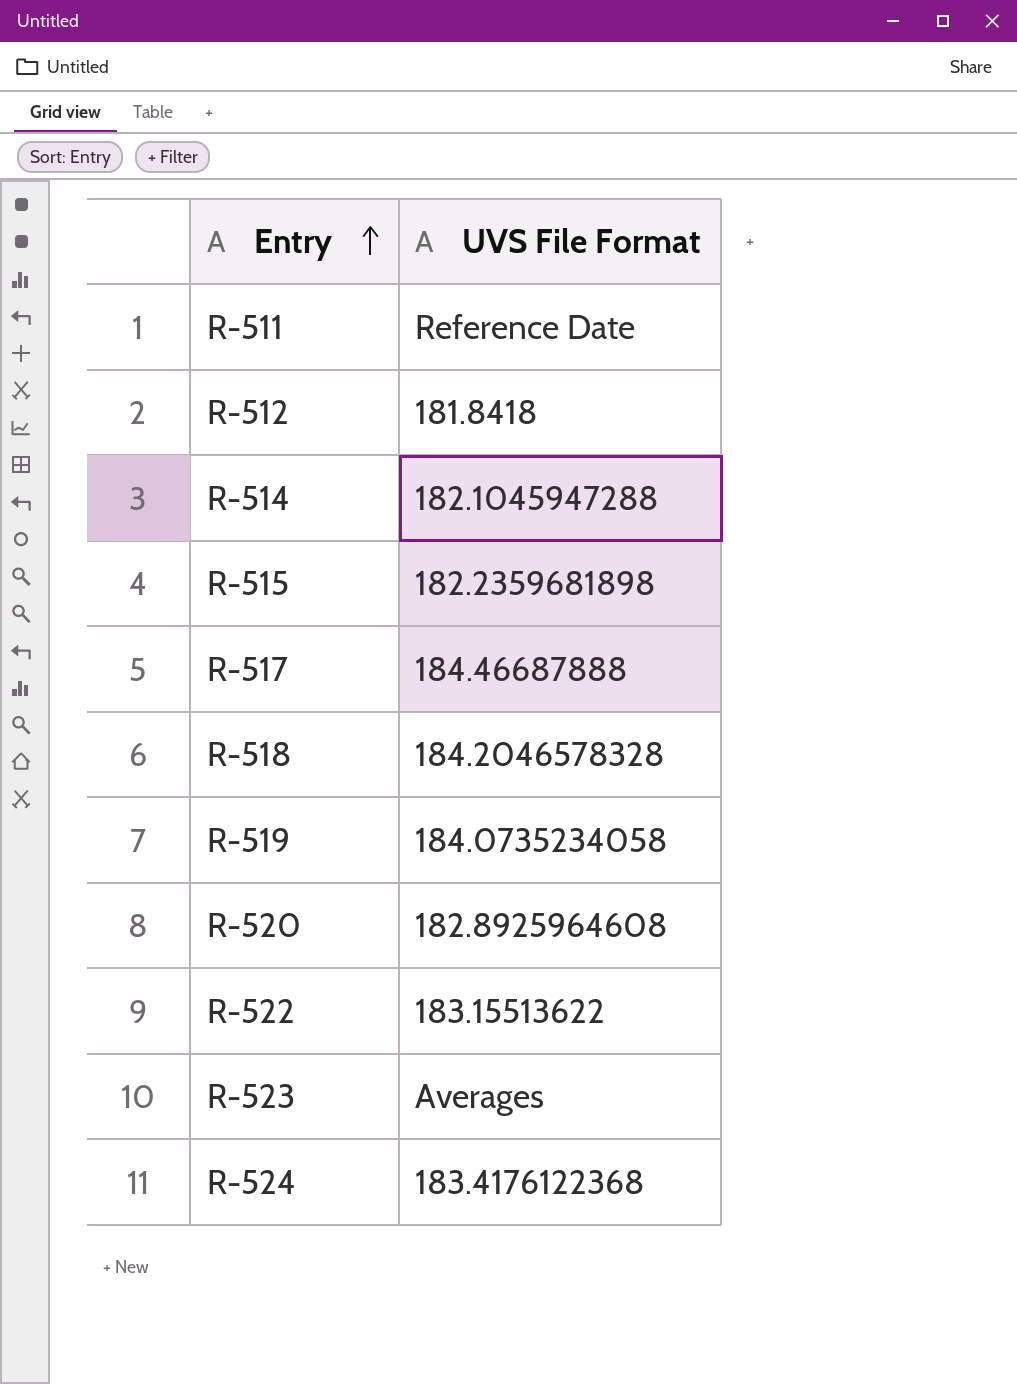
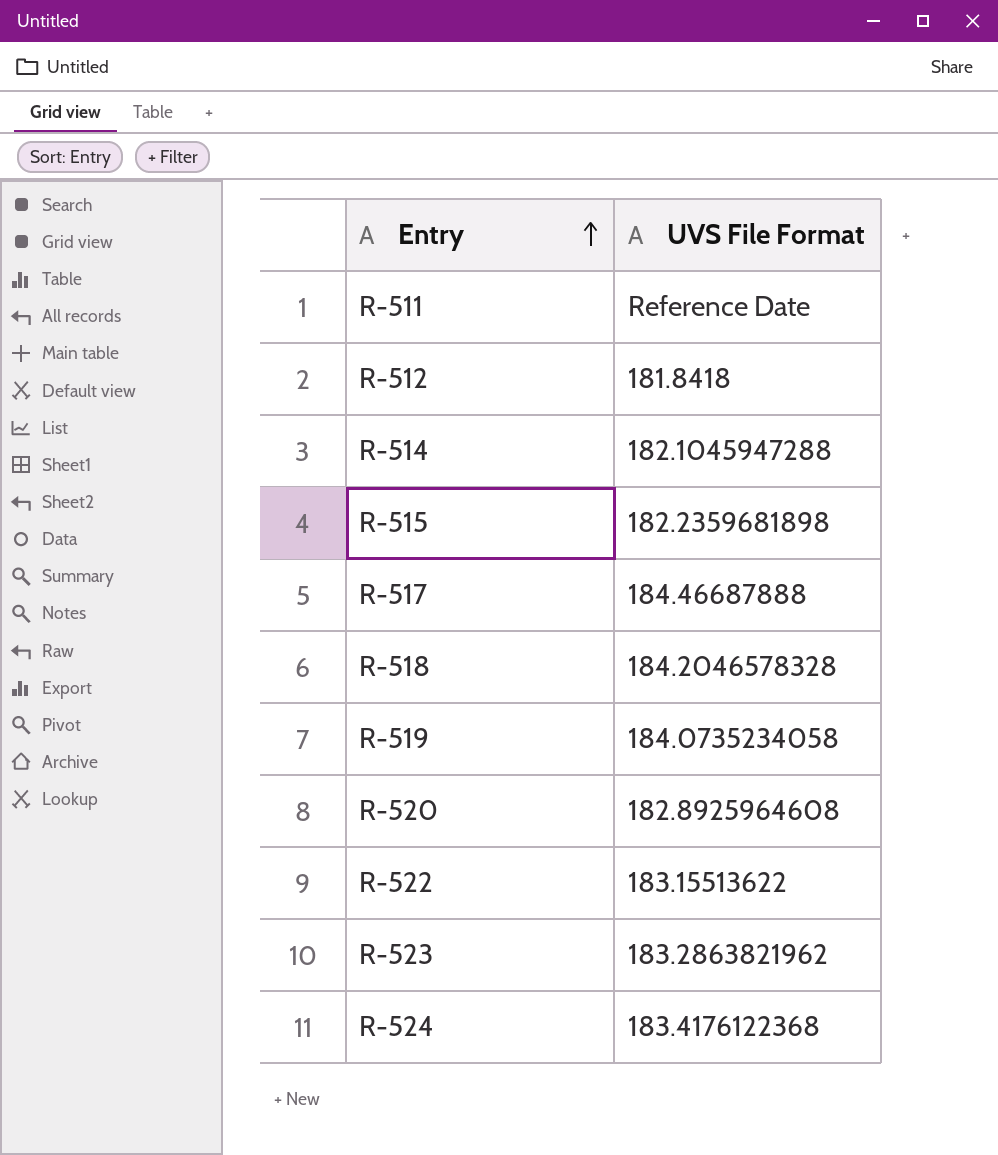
R-523 | UVS File Format: Averages -> 183.2863821962

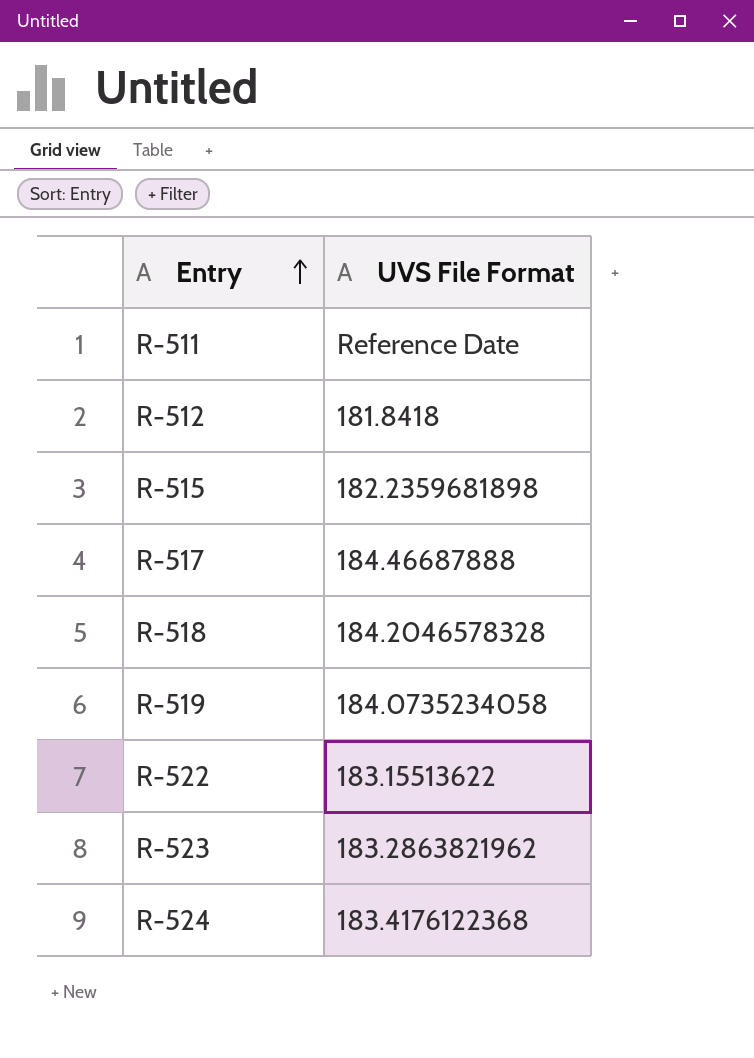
row R-514: 182.1045947288 -> none
row R-520: 182.8925964608 -> none

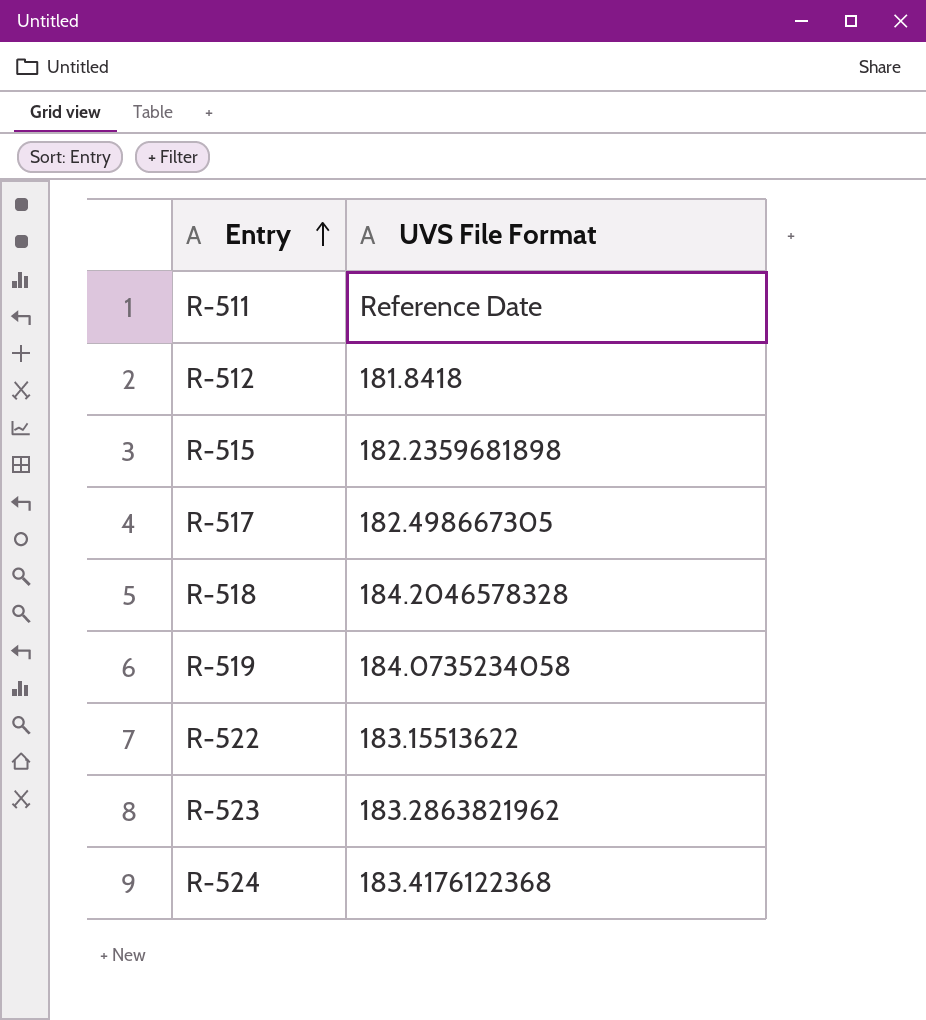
R-517 | UVS File Format: 184.46687888 -> 182.498667305

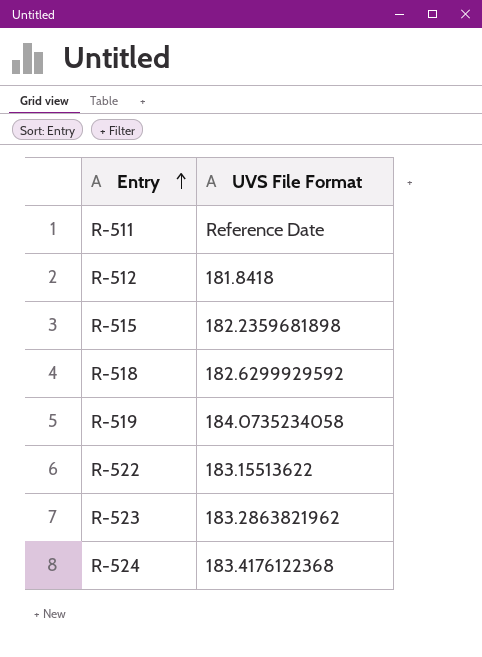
row R-517: 182.498667305 -> none
R-518 | UVS File Format: 184.2046578328 -> 182.6299929592

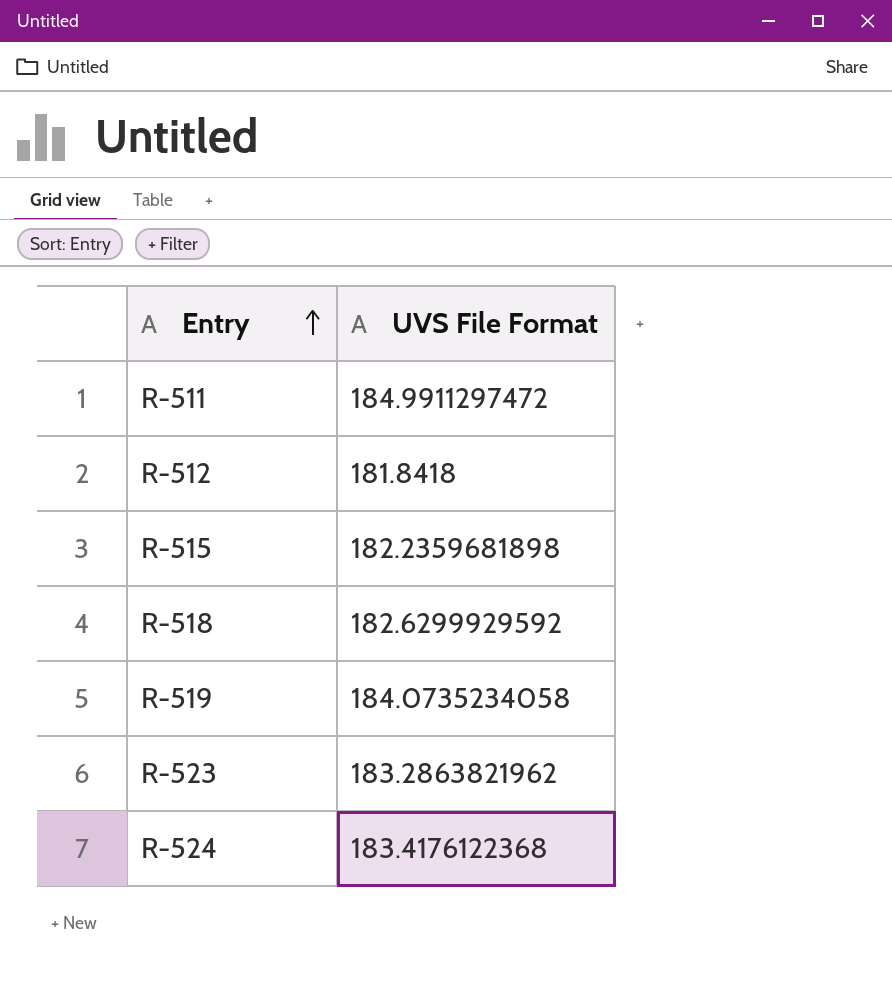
row R-522: 183.15513622 -> none
R-511 | UVS File Format: Reference Date -> 184.9911297472

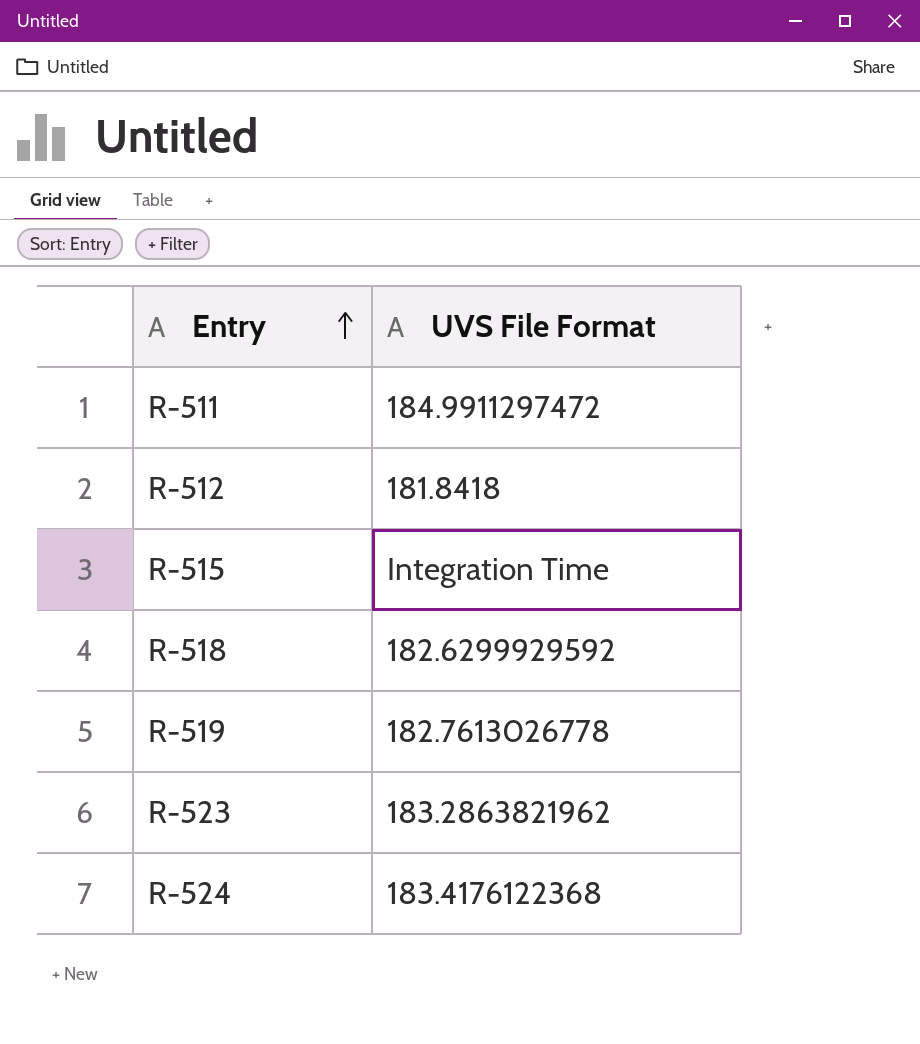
R-515 | UVS File Format: 182.2359681898 -> Integration Time
R-519 | UVS File Format: 184.0735234058 -> 182.7613026778

